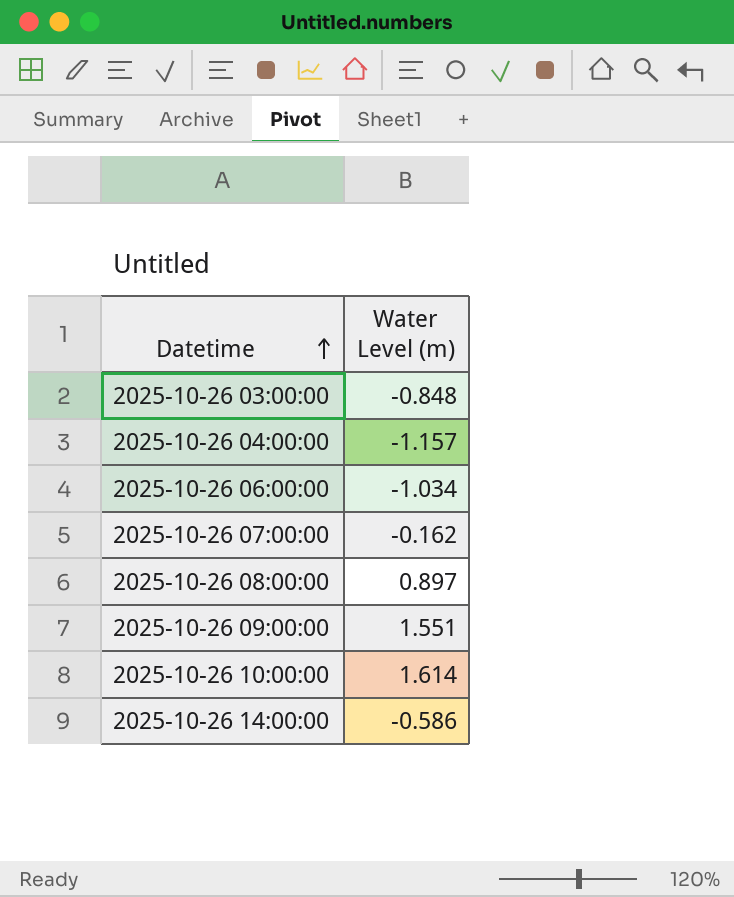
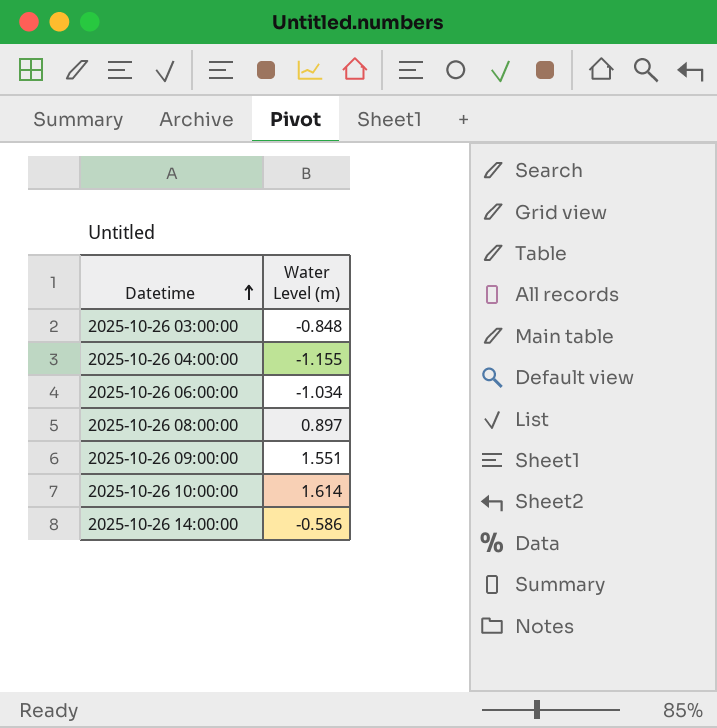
row 2025-10-26 07:00:00: -0.162 -> none
2025-10-26 04:00:00 | Water Level (m): -1.157 -> -1.155

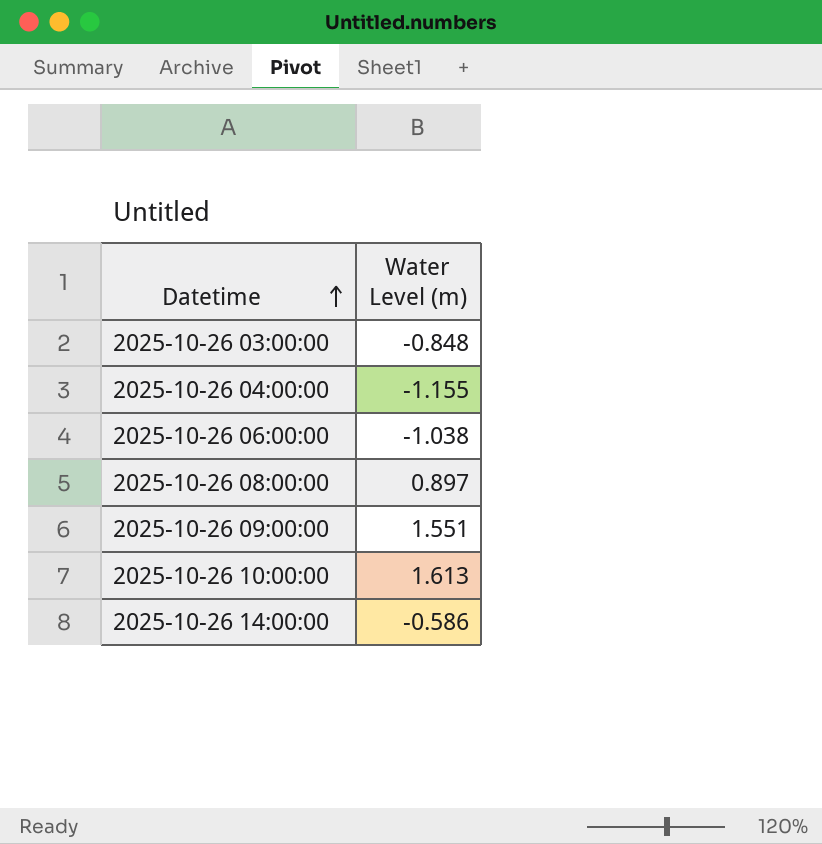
2025-10-26 06:00:00 | Water Level (m): -1.034 -> -1.038
2025-10-26 10:00:00 | Water Level (m): 1.614 -> 1.613

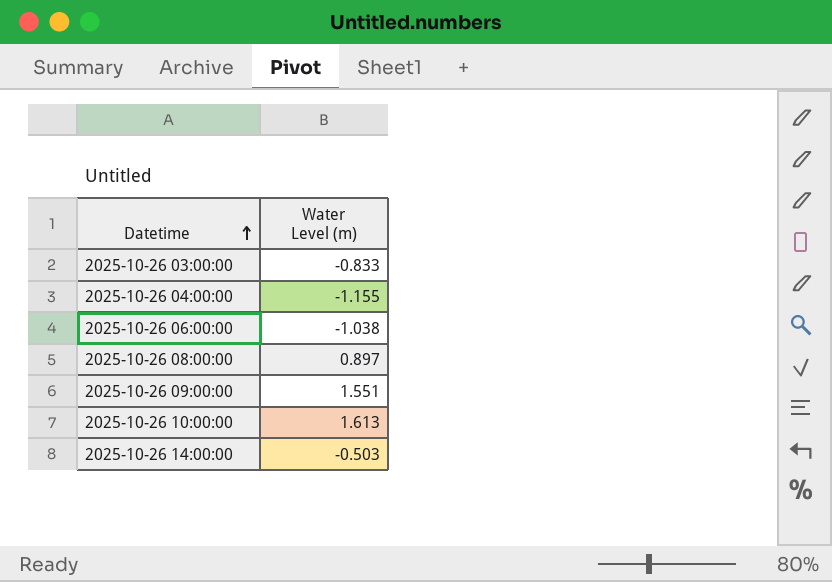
2025-10-26 03:00:00 | Water Level (m): -0.848 -> -0.833
2025-10-26 14:00:00 | Water Level (m): -0.586 -> -0.503

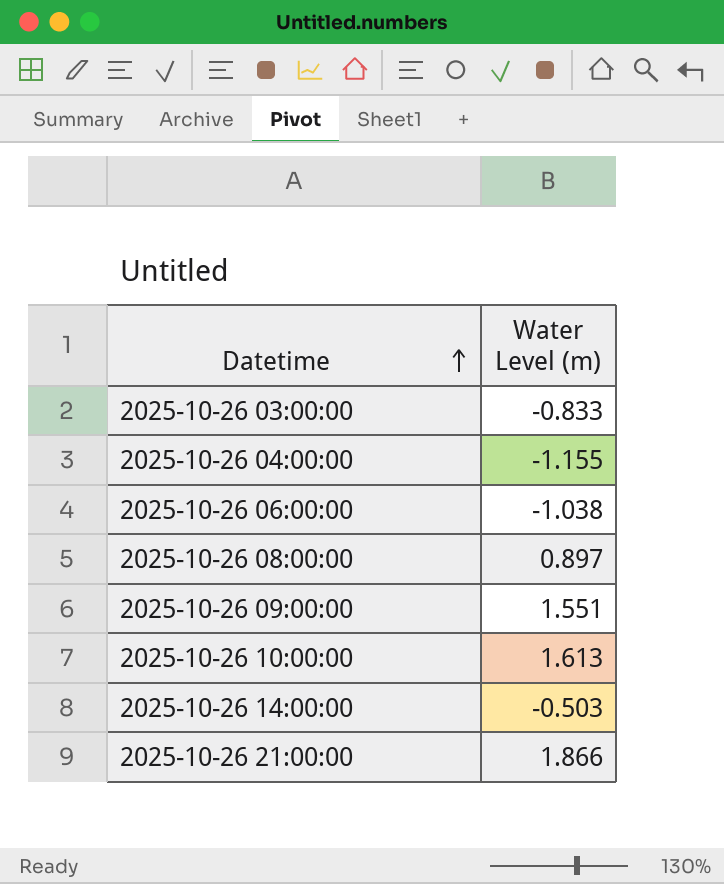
row 2025-10-26 21:00:00: none -> 1.866

